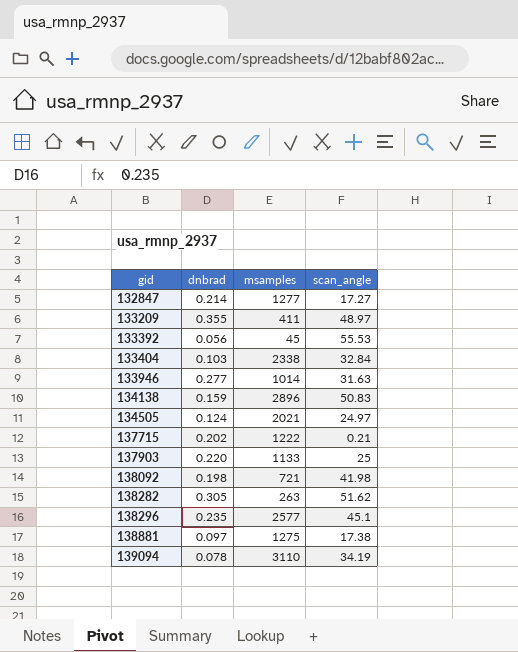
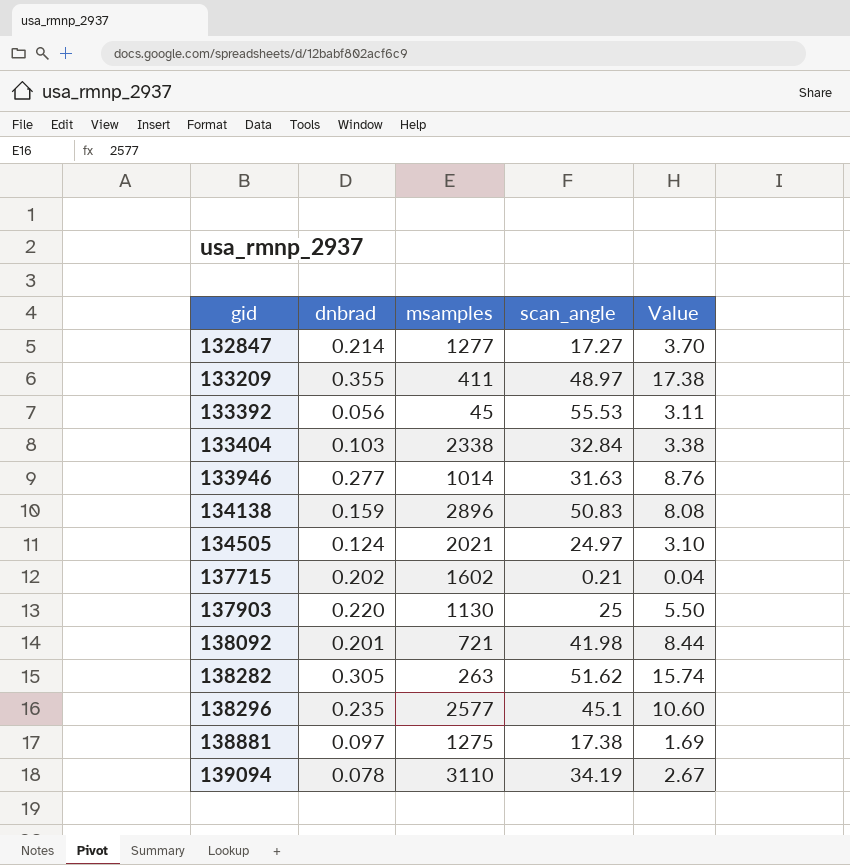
column Value | formula: none -> [dnbrad] * [scan_angle]
137715 | msamples: 1222 -> 1602
137903 | msamples: 1133 -> 1130
138092 | dnbrad: 0.198 -> 0.201

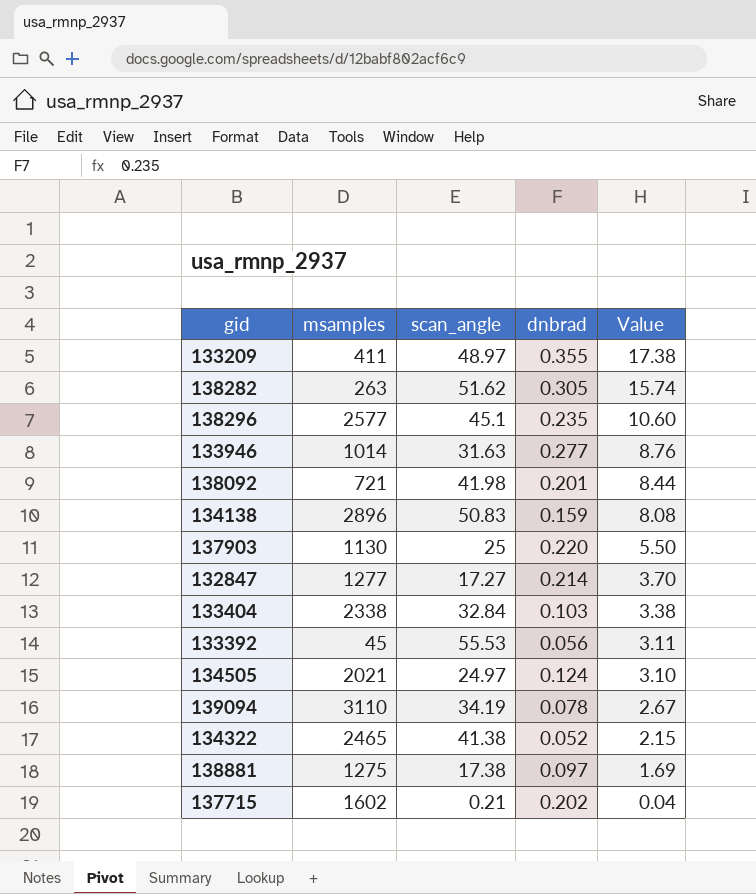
row order: gid ascending -> Value descending
column dnbrad | position: 2 -> 4
row 134322: none -> 2465 | 41.38 | 0.052 | 2.15

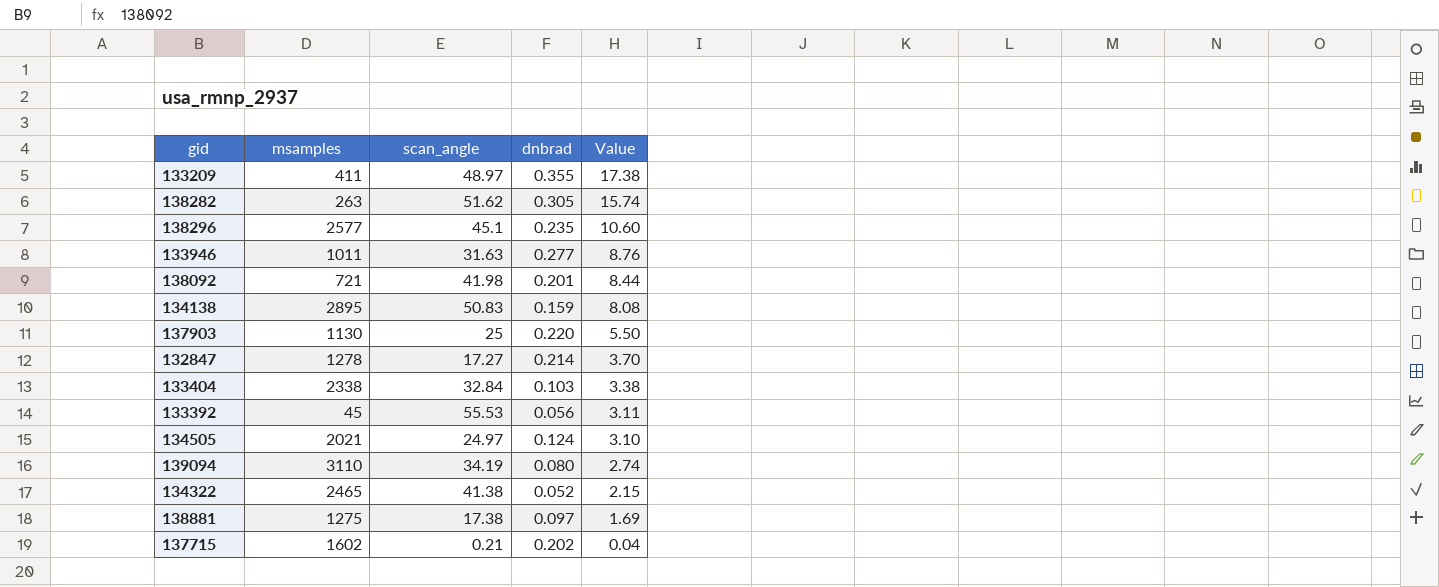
133946 | msamples: 1014 -> 1011
134138 | msamples: 2896 -> 2895
132847 | msamples: 1277 -> 1278
139094 | dnbrad: 0.078 -> 0.080
139094 | Value: 2.67 -> 2.74

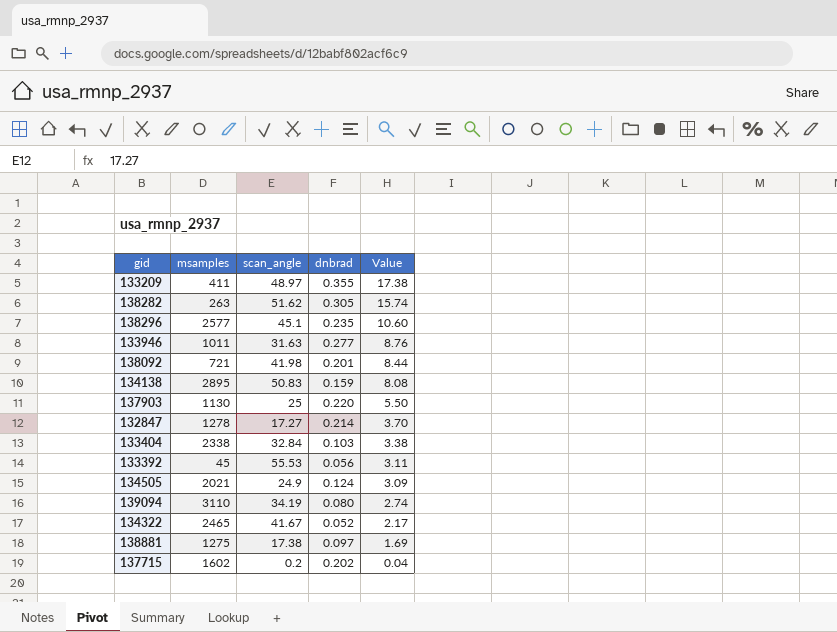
134505 | scan_angle: 24.97 -> 24.9
134505 | Value: 3.10 -> 3.09
134322 | scan_angle: 41.38 -> 41.67
134322 | Value: 2.15 -> 2.17
137715 | scan_angle: 0.21 -> 0.2

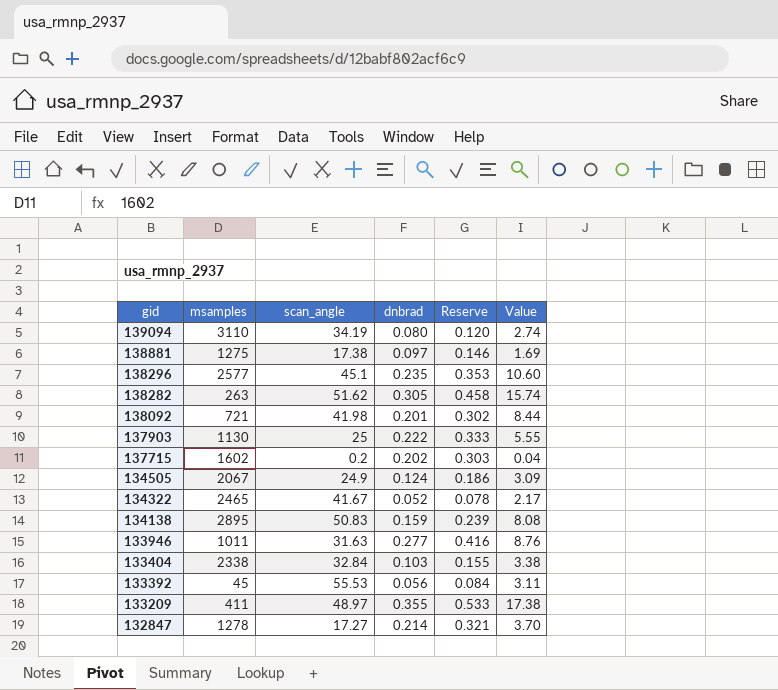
row order: Value descending -> gid descending
column Reserve | formula: none -> [dnbrad] * 1.5
137903 | dnbrad: 0.220 -> 0.222
137903 | Value: 5.50 -> 5.55
134505 | msamples: 2021 -> 2067

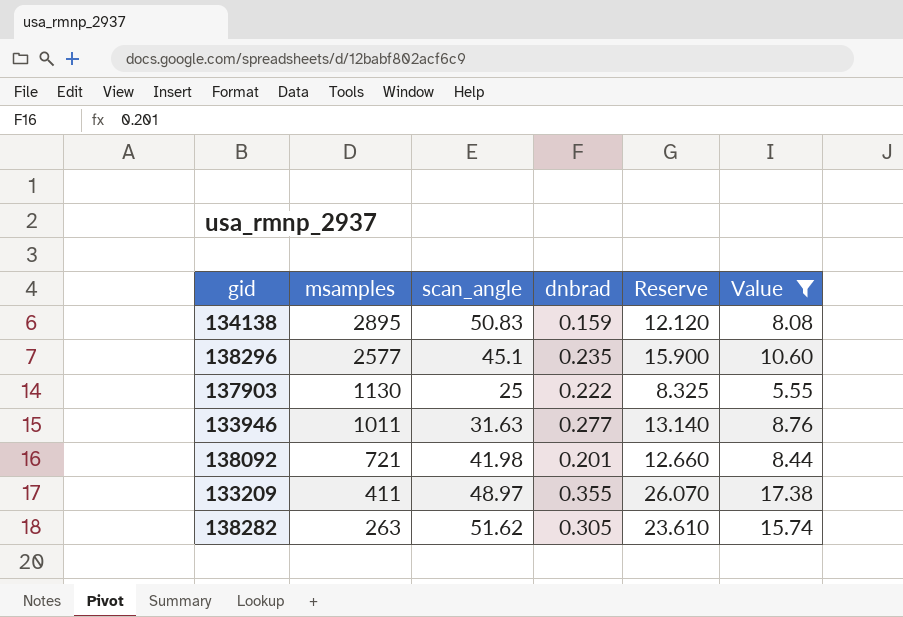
filter: none -> Value >= 5.55
row order: gid descending -> msamples descending
column Reserve | formula: [dnbrad] * 1.5 -> [Value] * 1.5

